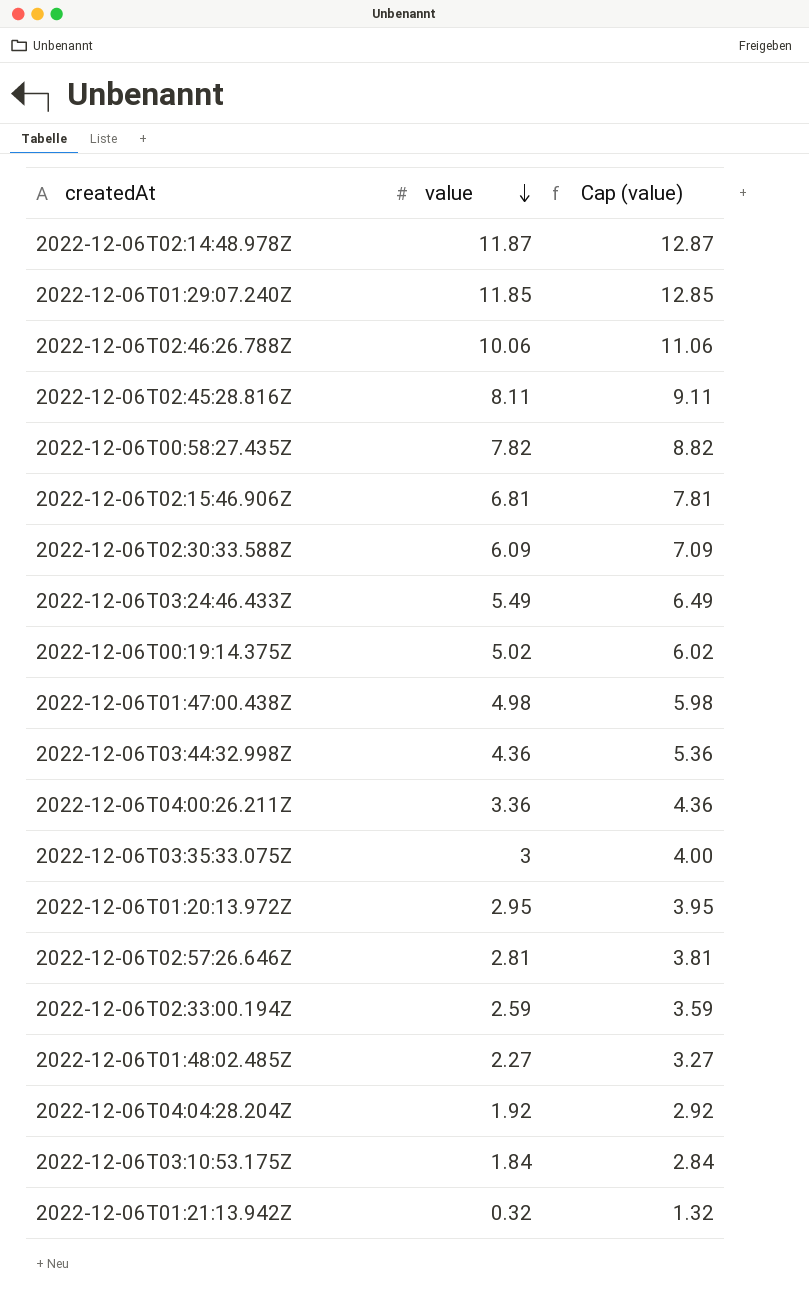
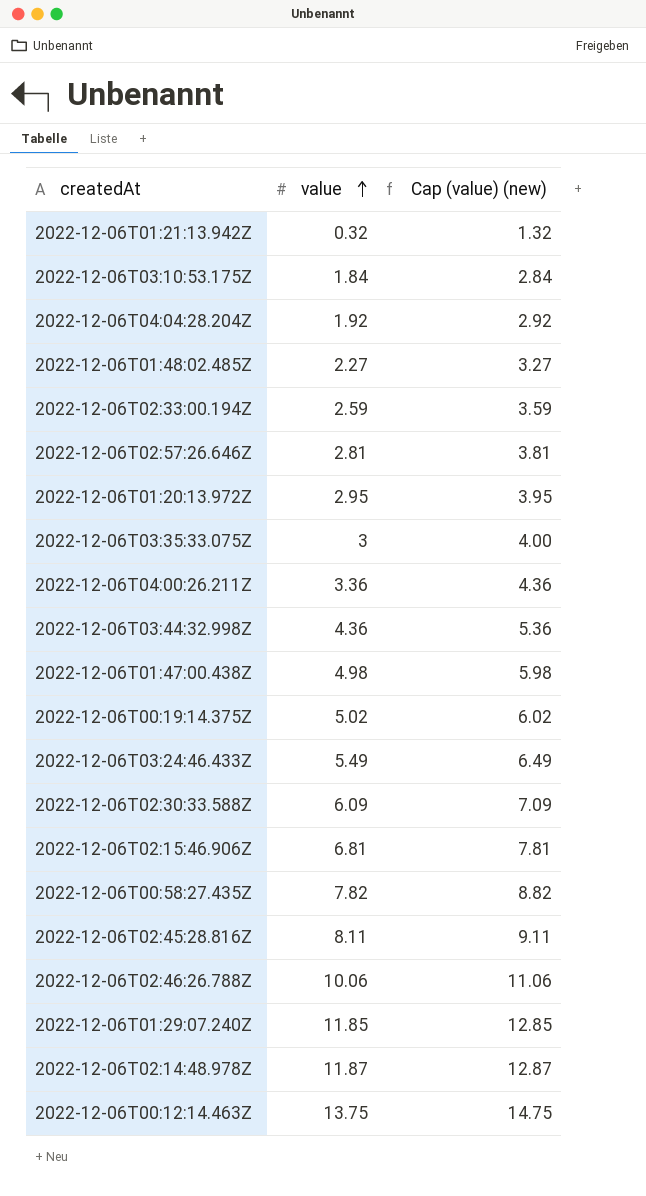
row order: value descending -> value ascending
column name: Cap (value) -> Cap (value) (new)
row 2022-12-06T00:12:14.463Z: none -> 13.75 | 14.75

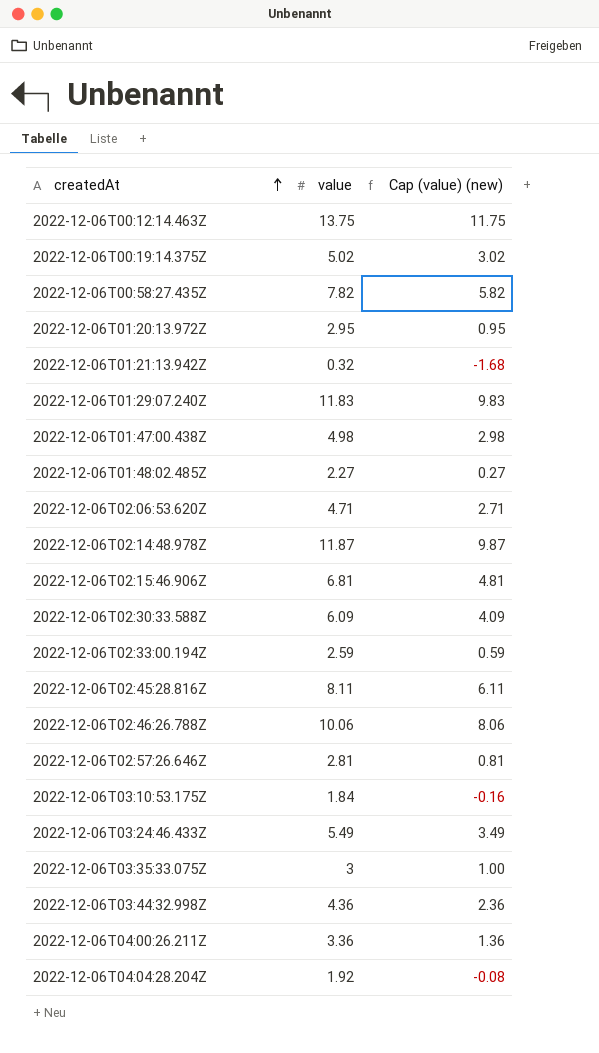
row order: value ascending -> createdAt ascending
column Cap (value) (new) | formula: [value] + 1 -> [value] - 2
2022-12-06T01:29:07.240Z | value: 11.85 -> 11.83
row 2022-12-06T02:06:53.620Z: none -> 4.71 | 2.71

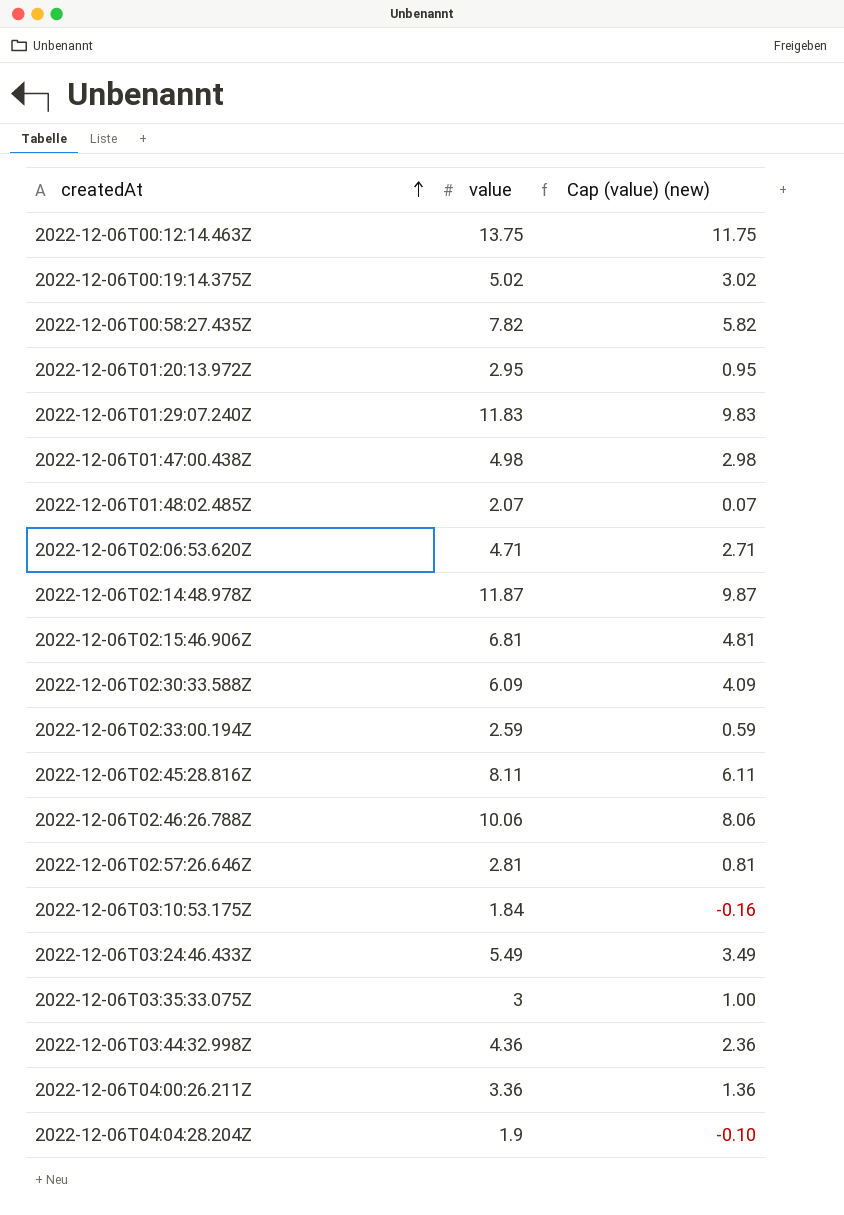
row 2022-12-06T01:21:13.942Z: 0.32 | -1.68 -> none
2022-12-06T01:48:02.485Z | value: 2.27 -> 2.07
2022-12-06T01:48:02.485Z | Cap (value) (new): 0.27 -> 0.07
2022-12-06T04:04:28.204Z | value: 1.92 -> 1.9
2022-12-06T04:04:28.204Z | Cap (value) (new): -0.08 -> -0.10

